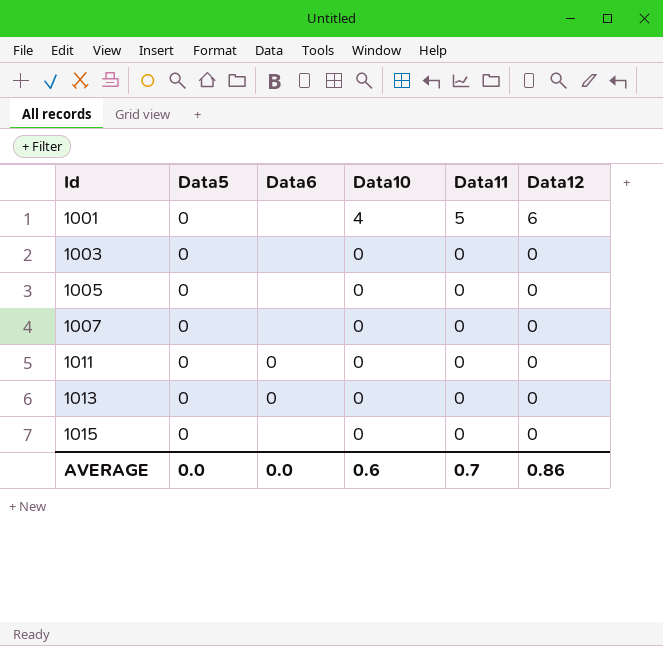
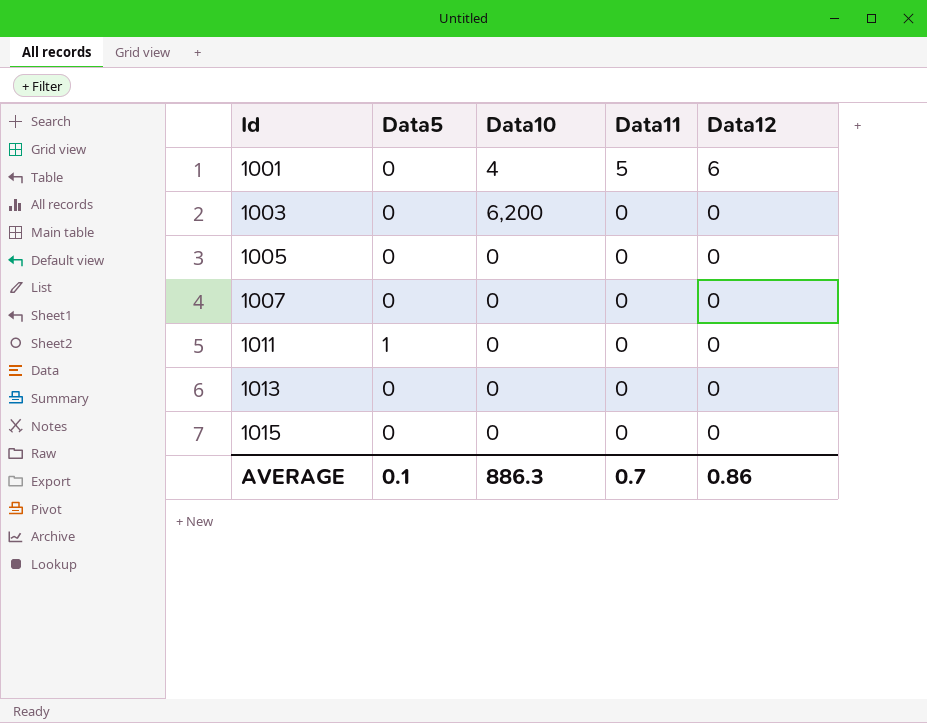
column Data6 | position: 3 -> none
1003 | Data10: 0 -> 6,200
1011 | Data5: 0 -> 1
AVERAGE | Data5: 0.0 -> 0.1
AVERAGE | Data10: 0.6 -> 886.3

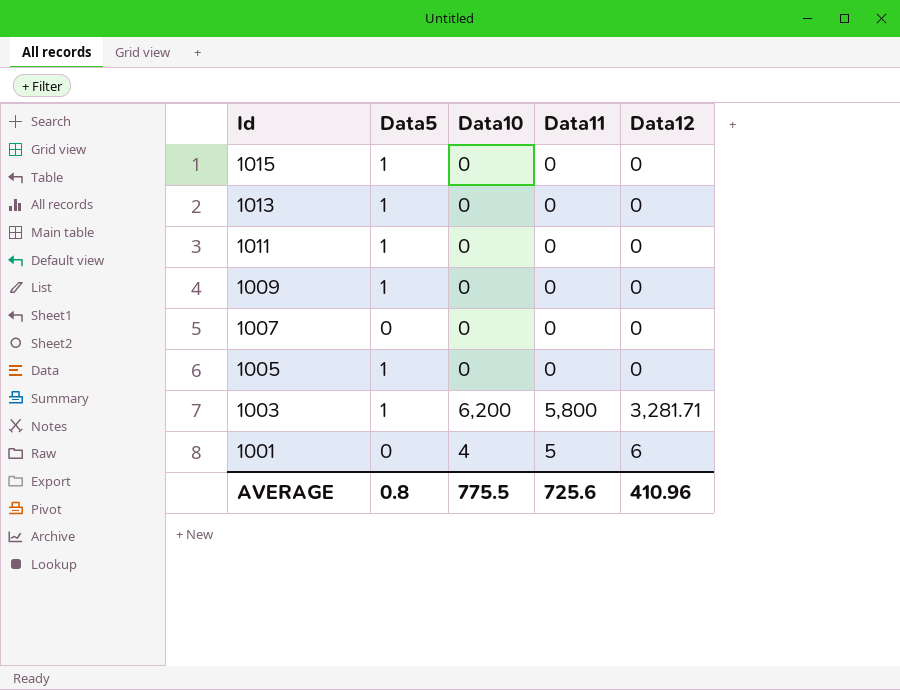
row order: Id ascending -> Id descending
1015 | Data5: 0 -> 1
1013 | Data5: 0 -> 1
row 1009: none -> 1 | 0 | 0 | 0
1005 | Data5: 0 -> 1
1003 | Data5: 0 -> 1
1003 | Data11: 0 -> 5,800
1003 | Data12: 0 -> 3,281.71
AVERAGE | Data5: 0.1 -> 0.8
AVERAGE | Data10: 886.3 -> 775.5
AVERAGE | Data11: 0.7 -> 725.6
AVERAGE | Data12: 0.86 -> 410.96

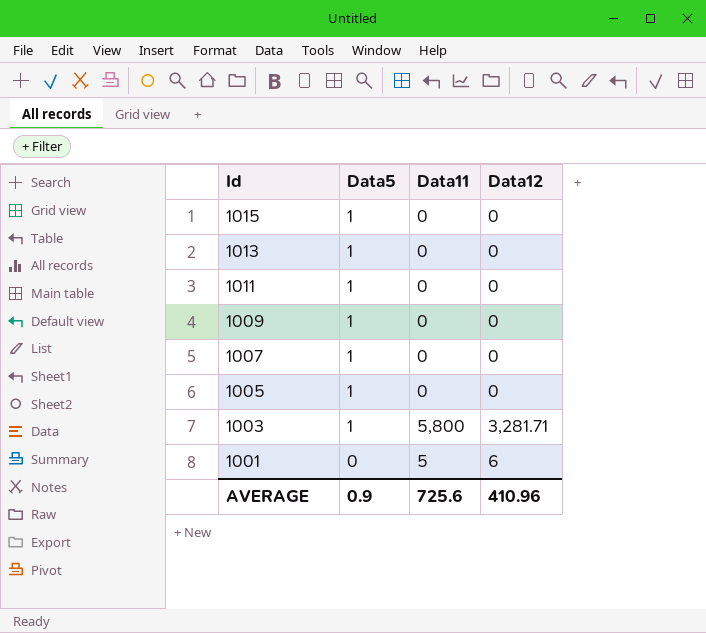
column Data10 | position: 3 -> none
1007 | Data5: 0 -> 1
AVERAGE | Data5: 0.8 -> 0.9

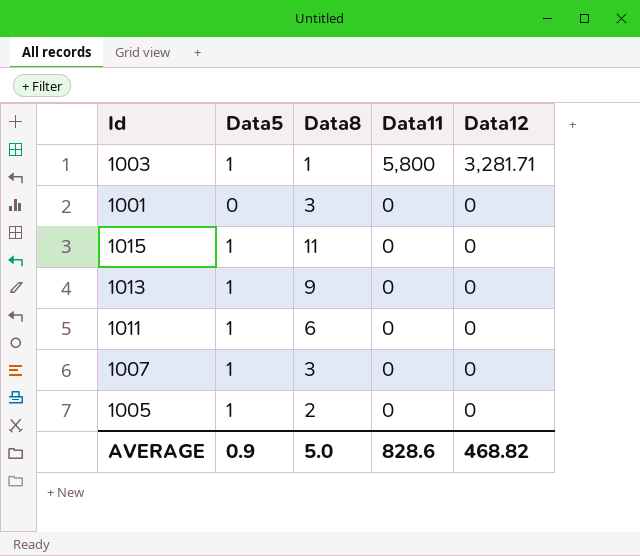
row order: Id descending -> Data11 descending
column Data8 | position: none -> 3
row 1009: 1 | 0 | 0 -> none
1001 | Data11: 5 -> 0
1001 | Data12: 6 -> 0
AVERAGE | Data11: 725.6 -> 828.6
AVERAGE | Data12: 410.96 -> 468.82

